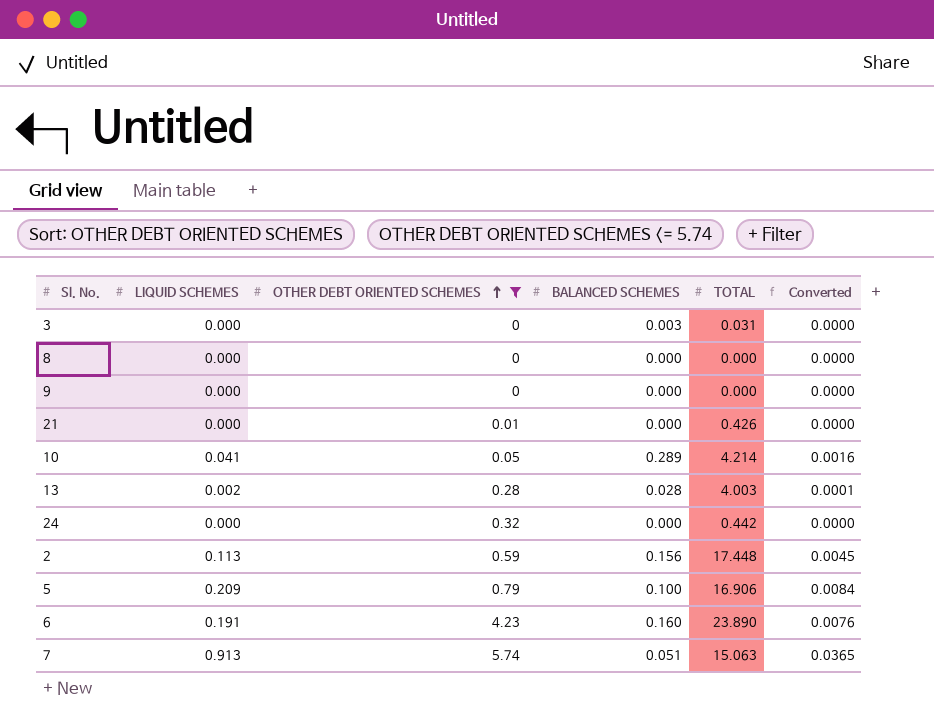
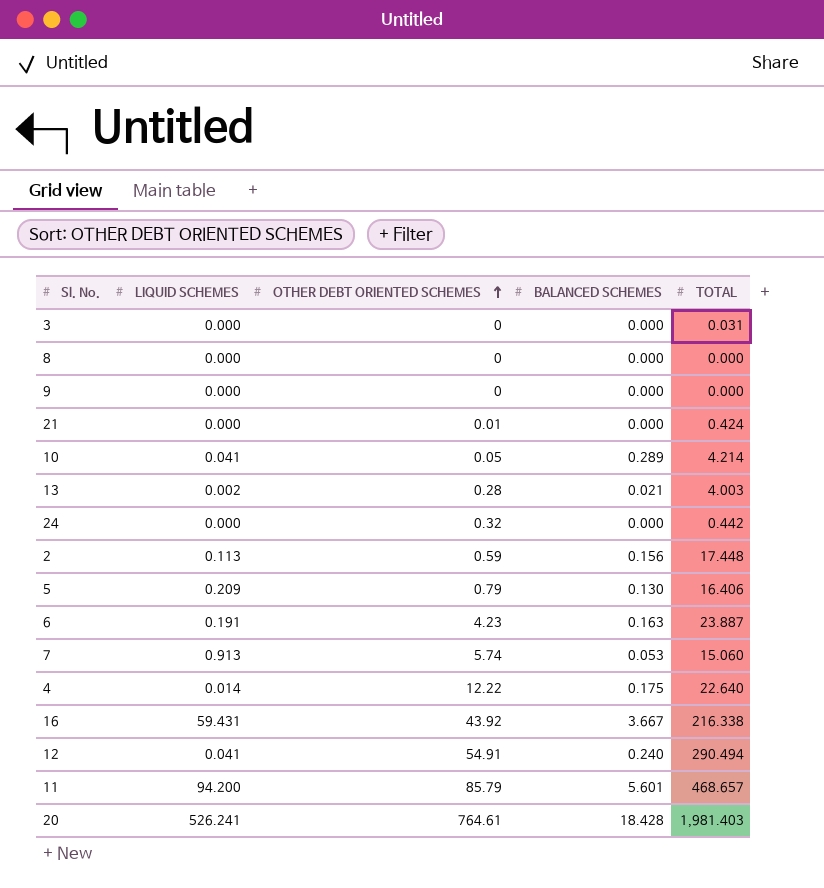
filter: OTHER DEBT ORIENTED SCHEMES <= 5.74 -> none
column Converted | formula: [LIQUID SCHEMES] * 0.04 -> none
3 | BALANCED SCHEMES: 0.003 -> 0.000
21 | TOTAL: 0.426 -> 0.424
13 | BALANCED SCHEMES: 0.028 -> 0.021
5 | BALANCED SCHEMES: 0.100 -> 0.130
5 | TOTAL: 16.906 -> 16.406
6 | BALANCED SCHEMES: 0.160 -> 0.163
6 | TOTAL: 23.890 -> 23.887
7 | BALANCED SCHEMES: 0.051 -> 0.053
7 | TOTAL: 15.063 -> 15.060

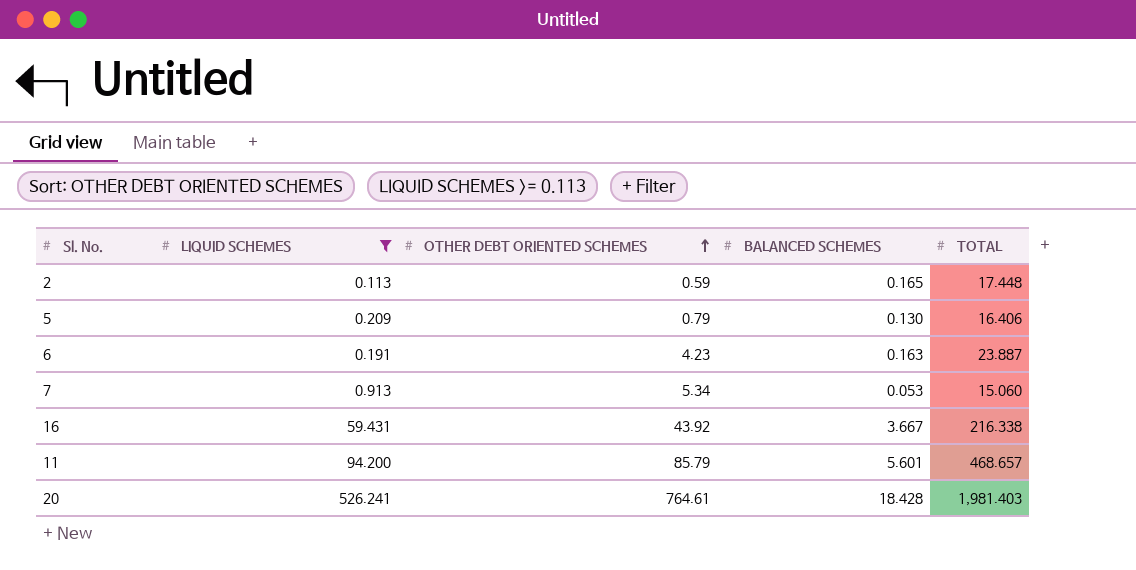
filter: none -> LIQUID SCHEMES >= 0.113
2 | BALANCED SCHEMES: 0.156 -> 0.165
7 | OTHER DEBT ORIENTED SCHEMES: 5.74 -> 5.34

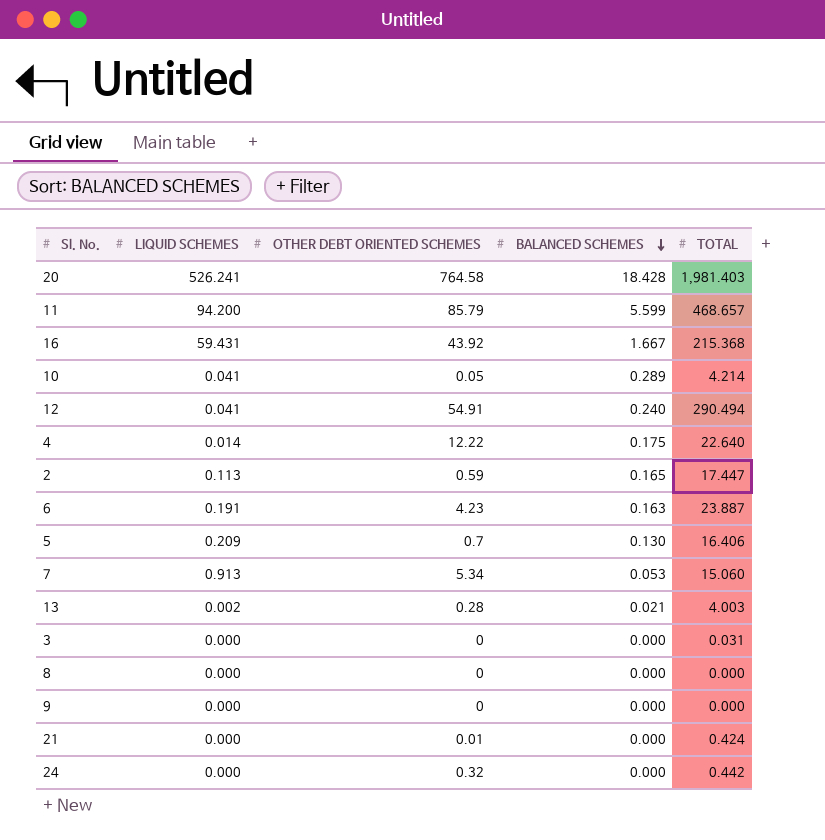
filter: LIQUID SCHEMES >= 0.113 -> none
row order: OTHER DEBT ORIENTED SCHEMES ascending -> BALANCED SCHEMES descending
20 | OTHER DEBT ORIENTED SCHEMES: 764.61 -> 764.58
11 | BALANCED SCHEMES: 5.601 -> 5.599
16 | BALANCED SCHEMES: 3.667 -> 1.667
16 | TOTAL: 216.338 -> 215.368
2 | TOTAL: 17.448 -> 17.447
5 | OTHER DEBT ORIENTED SCHEMES: 0.79 -> 0.7

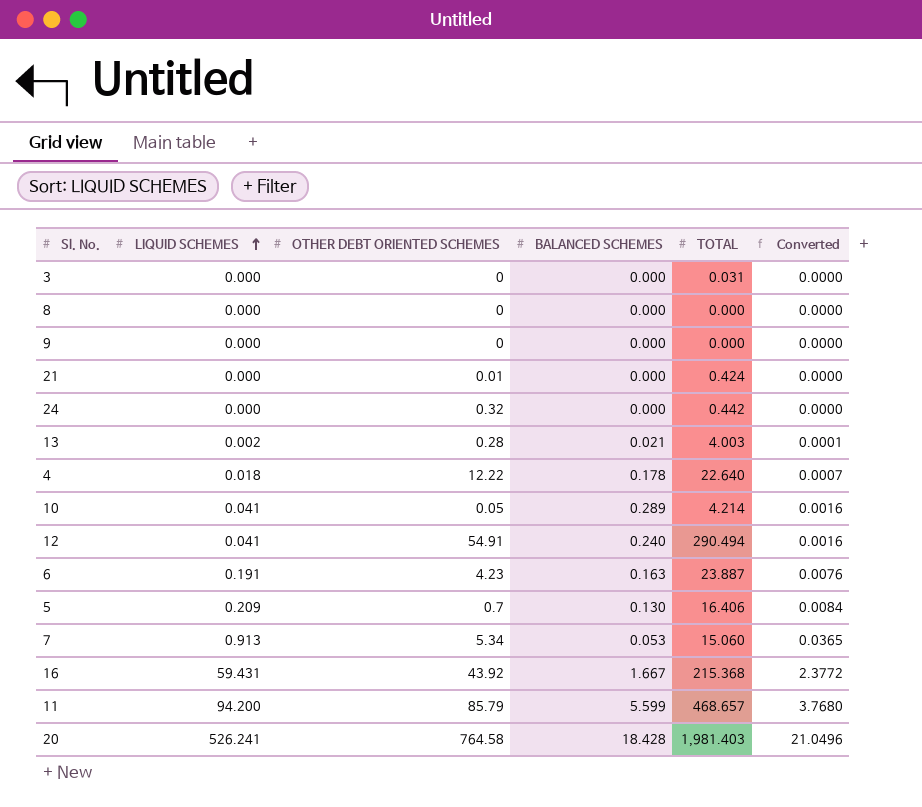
row order: BALANCED SCHEMES descending -> LIQUID SCHEMES ascending
column Converted | formula: none -> [LIQUID SCHEMES] * 0.04
row 2: 0.113 | 0.59 | 0.165 | 17.447 -> none
4 | LIQUID SCHEMES: 0.014 -> 0.018
4 | BALANCED SCHEMES: 0.175 -> 0.178

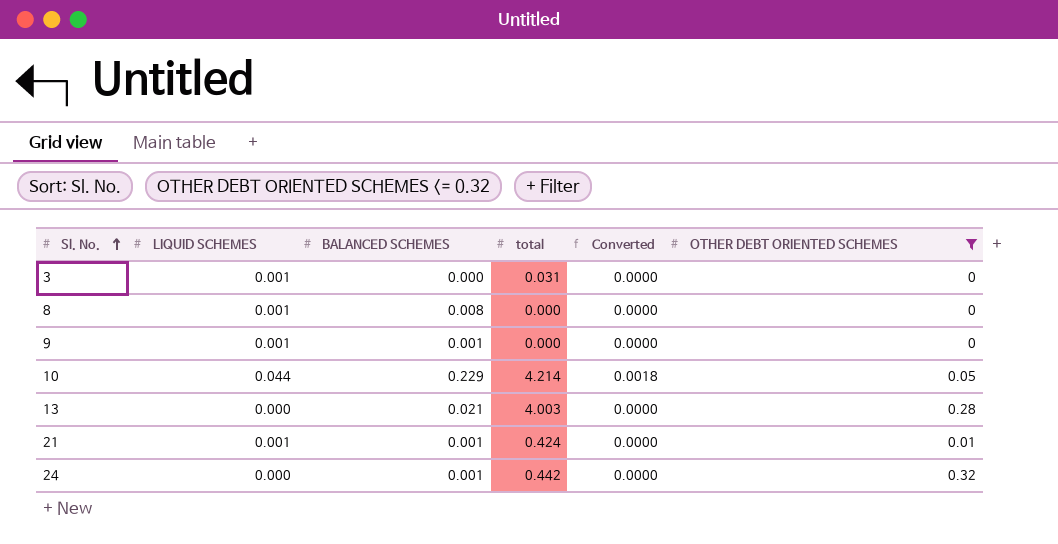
filter: none -> OTHER DEBT ORIENTED SCHEMES <= 0.32
row order: LIQUID SCHEMES ascending -> Sl. No. ascending
column name: TOTAL -> total
column OTHER DEBT ORIENTED SCHEMES | position: 3 -> 6
3 | LIQUID SCHEMES: 0.000 -> 0.001
8 | LIQUID SCHEMES: 0.000 -> 0.001
8 | BALANCED SCHEMES: 0.000 -> 0.008
9 | LIQUID SCHEMES: 0.000 -> 0.001
9 | BALANCED SCHEMES: 0.000 -> 0.001
10 | LIQUID SCHEMES: 0.041 -> 0.044
10 | BALANCED SCHEMES: 0.289 -> 0.229
10 | Converted: 0.0016 -> 0.0018
13 | LIQUID SCHEMES: 0.002 -> 0.000
13 | Converted: 0.0001 -> 0.0000
21 | LIQUID SCHEMES: 0.000 -> 0.001
21 | BALANCED SCHEMES: 0.000 -> 0.001
24 | BALANCED SCHEMES: 0.000 -> 0.001

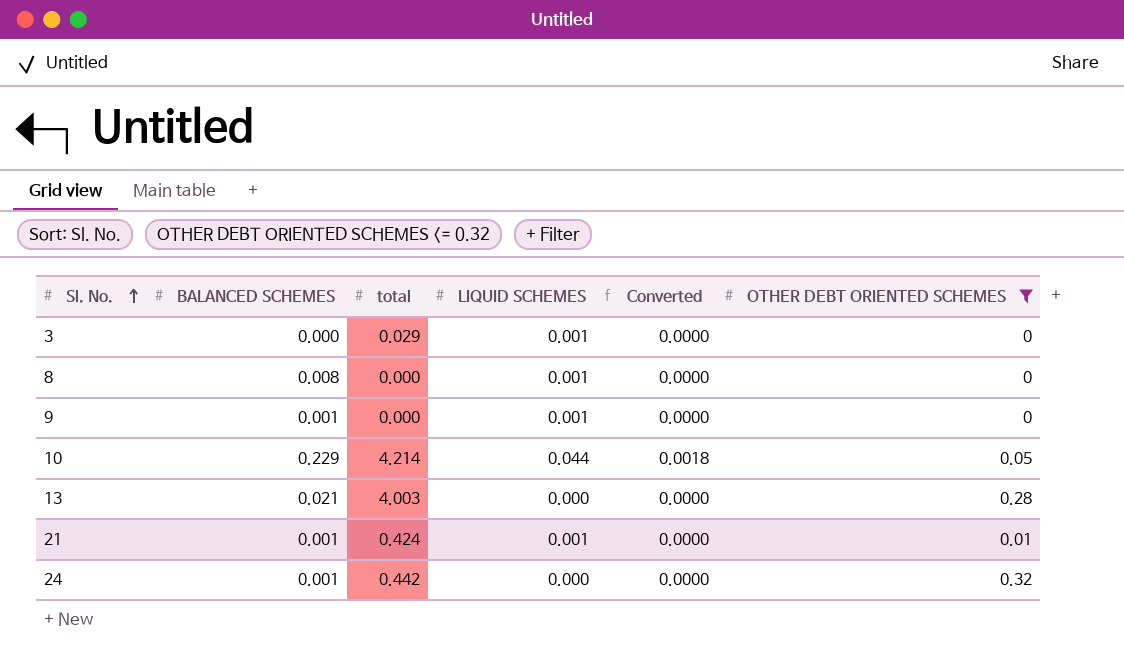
column LIQUID SCHEMES | position: 2 -> 4
3 | total: 0.031 -> 0.029

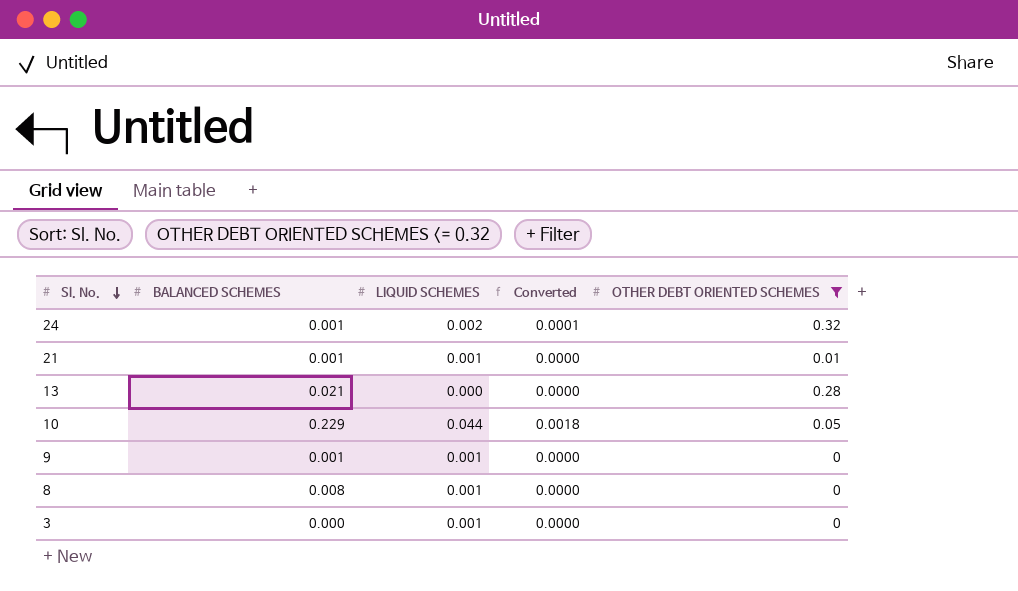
row order: Sl. No. ascending -> Sl. No. descending
column total | position: 3 -> none
24 | LIQUID SCHEMES: 0.000 -> 0.002
24 | Converted: 0.0000 -> 0.0001

